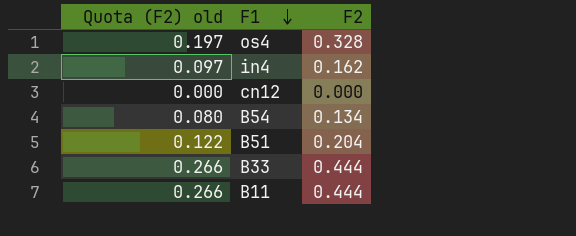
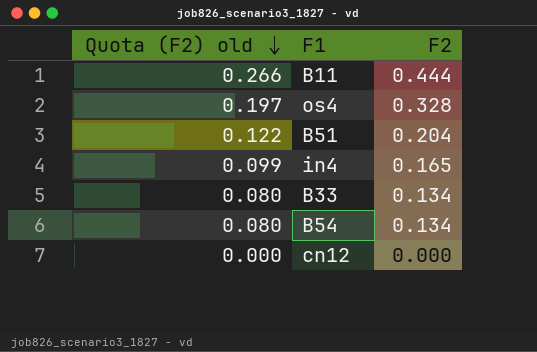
row order: F1 descending -> Quota (F2) old descending
in4 | Quota (F2) old: 0.097 -> 0.099
in4 | F2: 0.162 -> 0.165
B33 | Quota (F2) old: 0.266 -> 0.080
B33 | F2: 0.444 -> 0.134

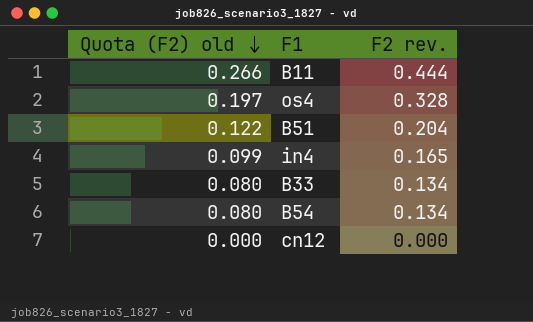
column name: F2 -> F2 rev.

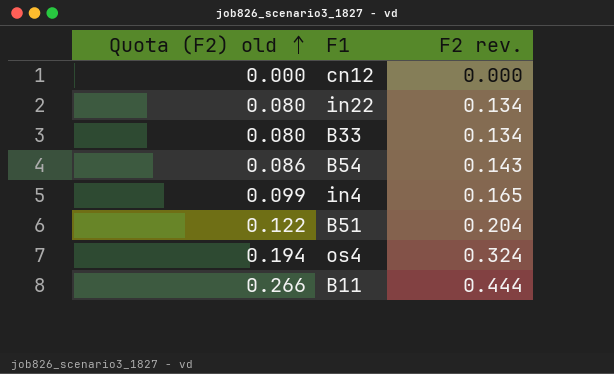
row order: Quota (F2) old descending -> Quota (F2) old ascending
row in22: none -> 0.080 | 0.134
B54 | Quota (F2) old: 0.080 -> 0.086
B54 | F2 rev.: 0.134 -> 0.143
os4 | Quota (F2) old: 0.197 -> 0.194
os4 | F2 rev.: 0.328 -> 0.324

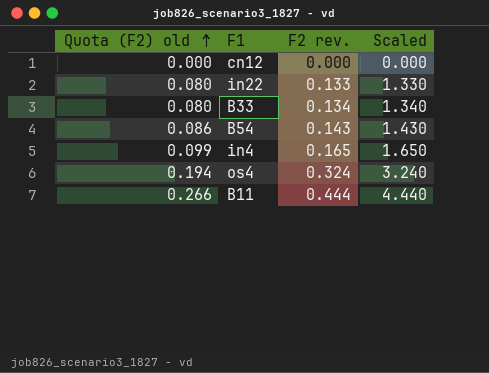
column Scaled | formula: none -> [F2 rev.] * 10
row B51: 0.122 | 0.204 -> none
in22 | F2 rev.: 0.134 -> 0.133

